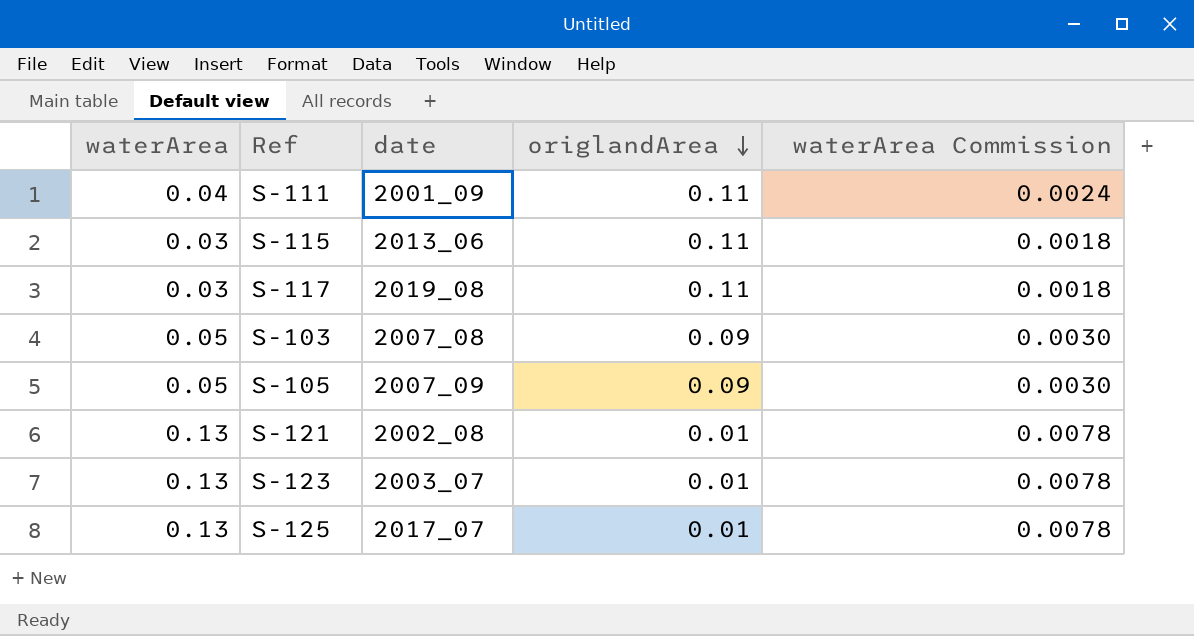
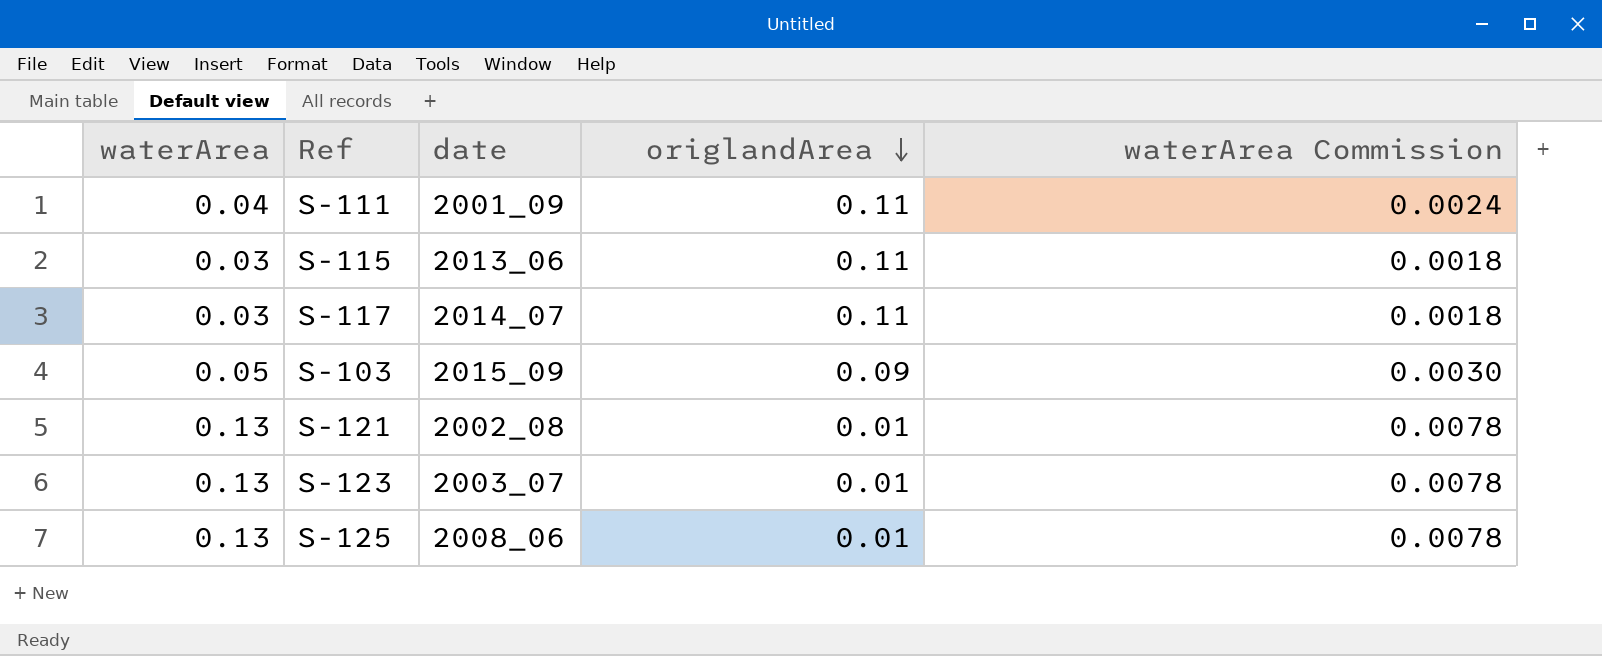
row S-105: 0.05 | 2007_09 | 0.09 | 0.0030 -> none
S-117 | date: 2019_08 -> 2014_07
S-103 | date: 2007_08 -> 2015_09
S-125 | date: 2017_07 -> 2008_06

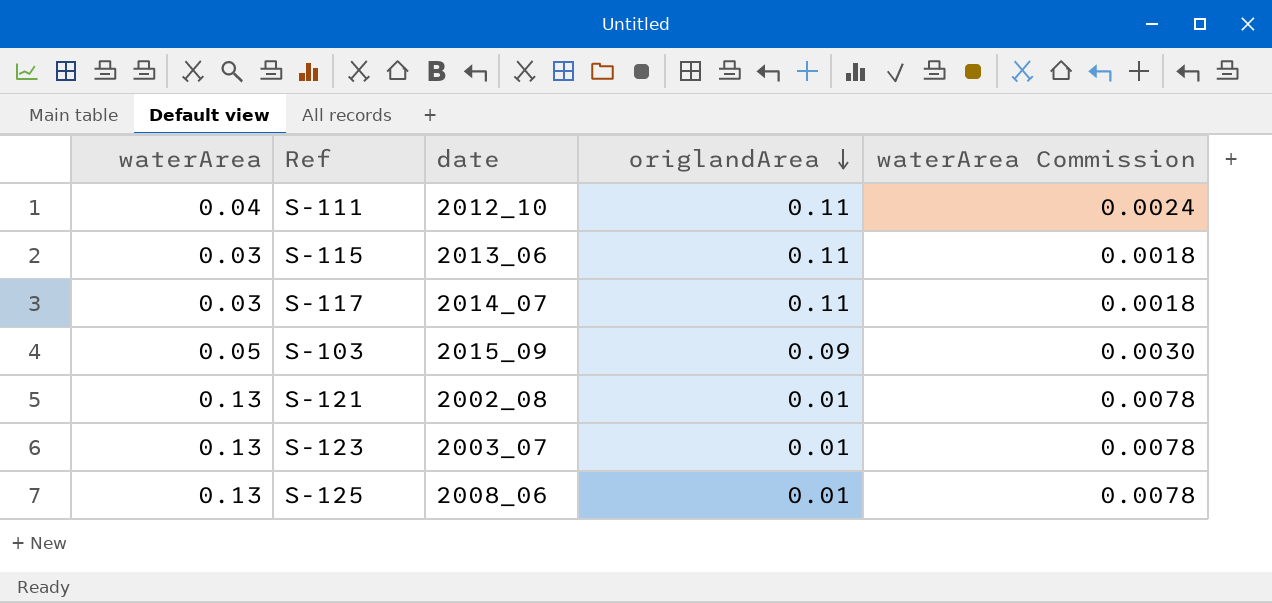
S-111 | date: 2001_09 -> 2012_10

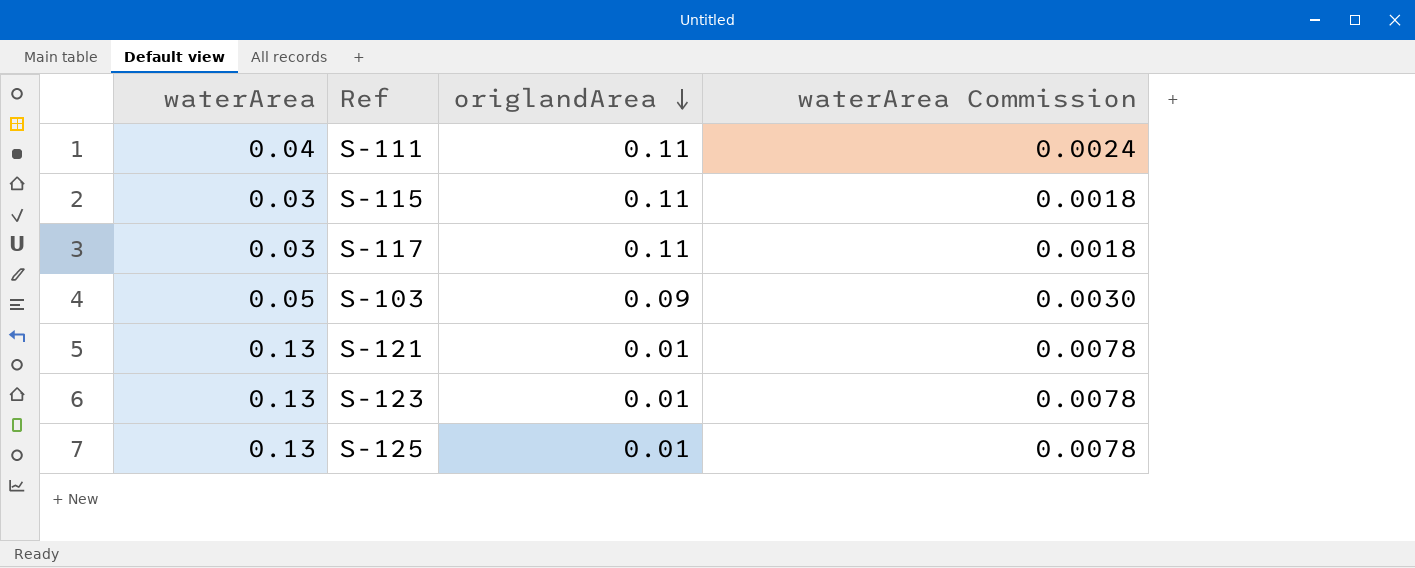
column date | position: 3 -> none

